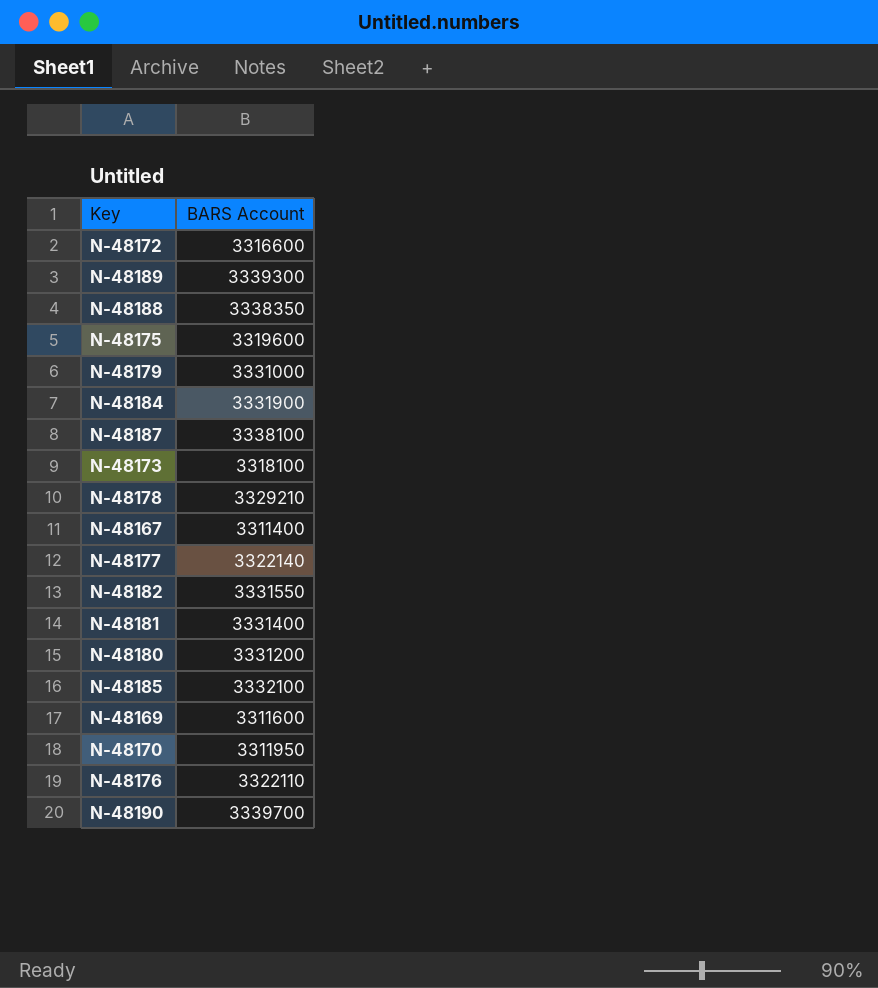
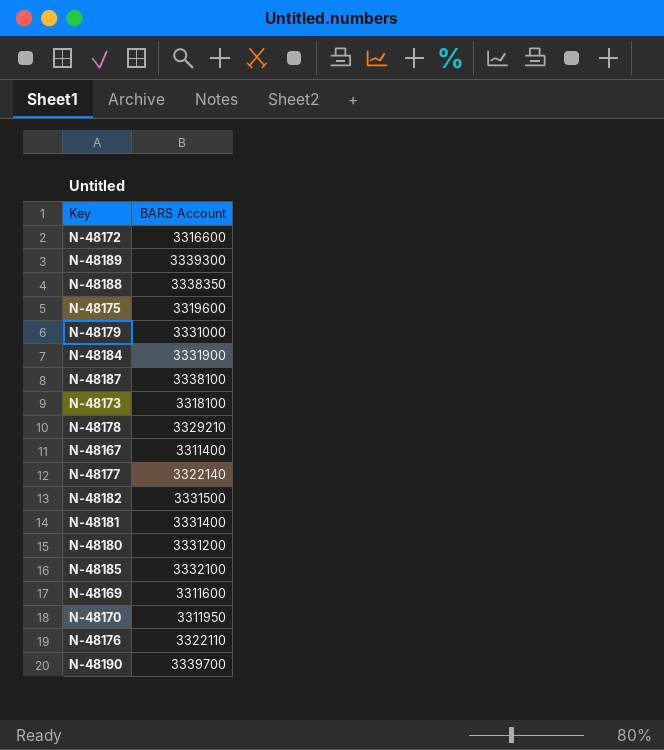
N-48182 | BARS Account: 3331550 -> 3331500

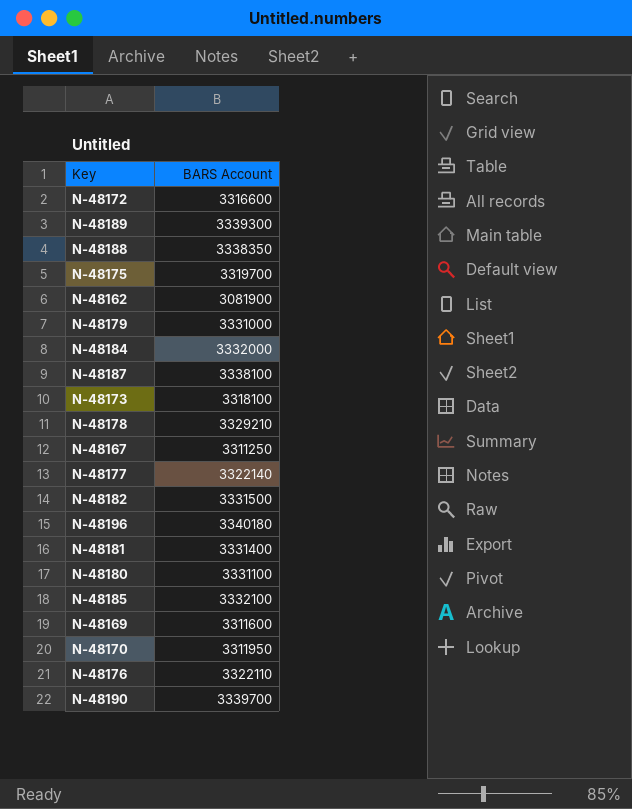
N-48175 | BARS Account: 3319600 -> 3319700
row N-48162: none -> 3081900
N-48184 | BARS Account: 3331900 -> 3332000
N-48167 | BARS Account: 3311400 -> 3311250
row N-48196: none -> 3340180
N-48180 | BARS Account: 3331200 -> 3331100

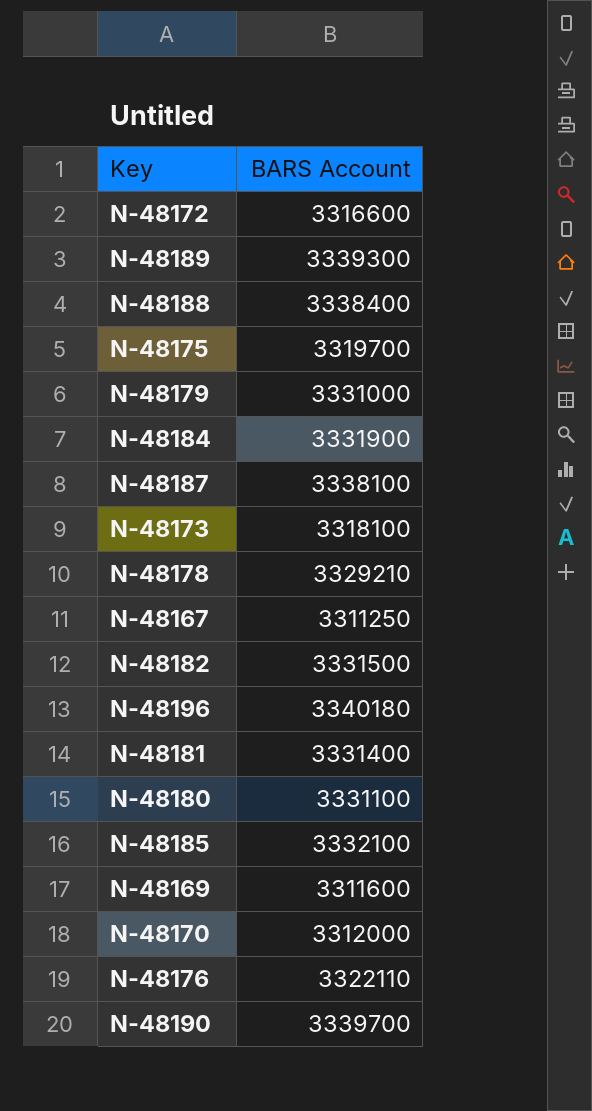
row N-48162: 3081900 -> none
row N-48177: 3322140 -> none
N-48188 | BARS Account: 3338350 -> 3338400
N-48184 | BARS Account: 3332000 -> 3331900
N-48170 | BARS Account: 3311950 -> 3312000

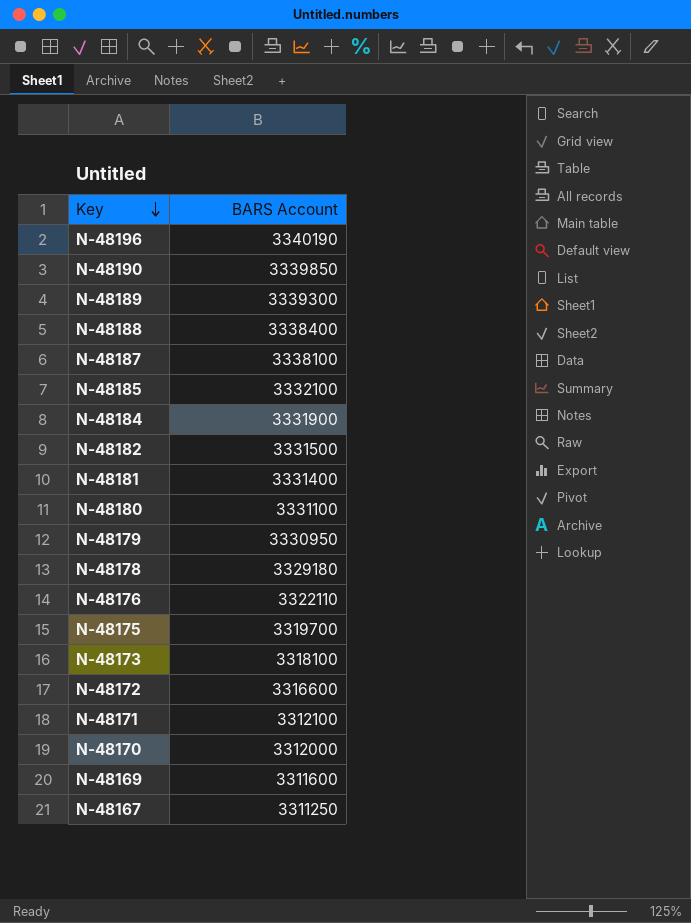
row order: none -> Key descending
N-48196 | BARS Account: 3340180 -> 3340190
N-48190 | BARS Account: 3339700 -> 3339850
N-48179 | BARS Account: 3331000 -> 3330950
N-48178 | BARS Account: 3329210 -> 3329180
row N-48171: none -> 3312100

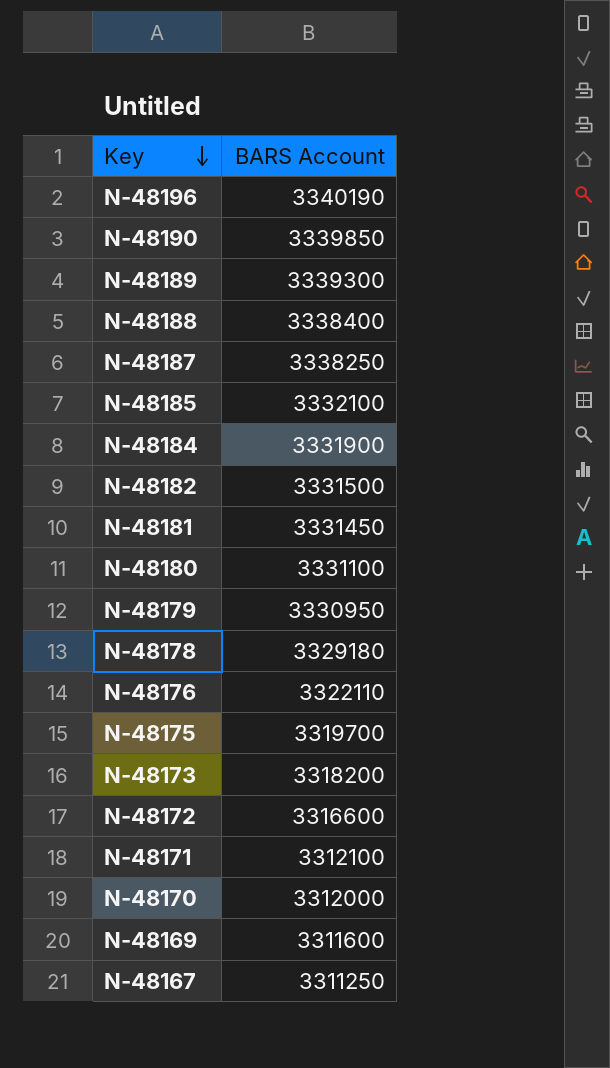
N-48187 | BARS Account: 3338100 -> 3338250
N-48181 | BARS Account: 3331400 -> 3331450
N-48173 | BARS Account: 3318100 -> 3318200

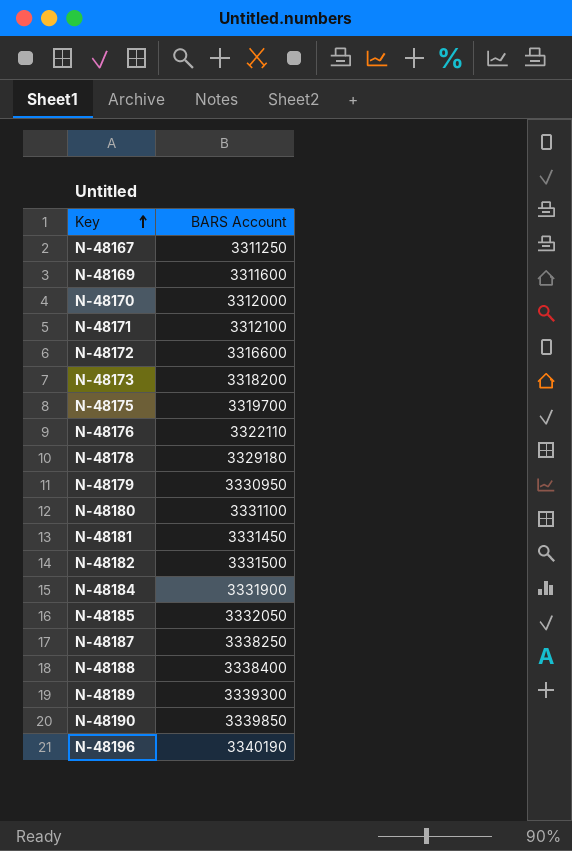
row order: Key descending -> Key ascending
N-48185 | BARS Account: 3332100 -> 3332050

